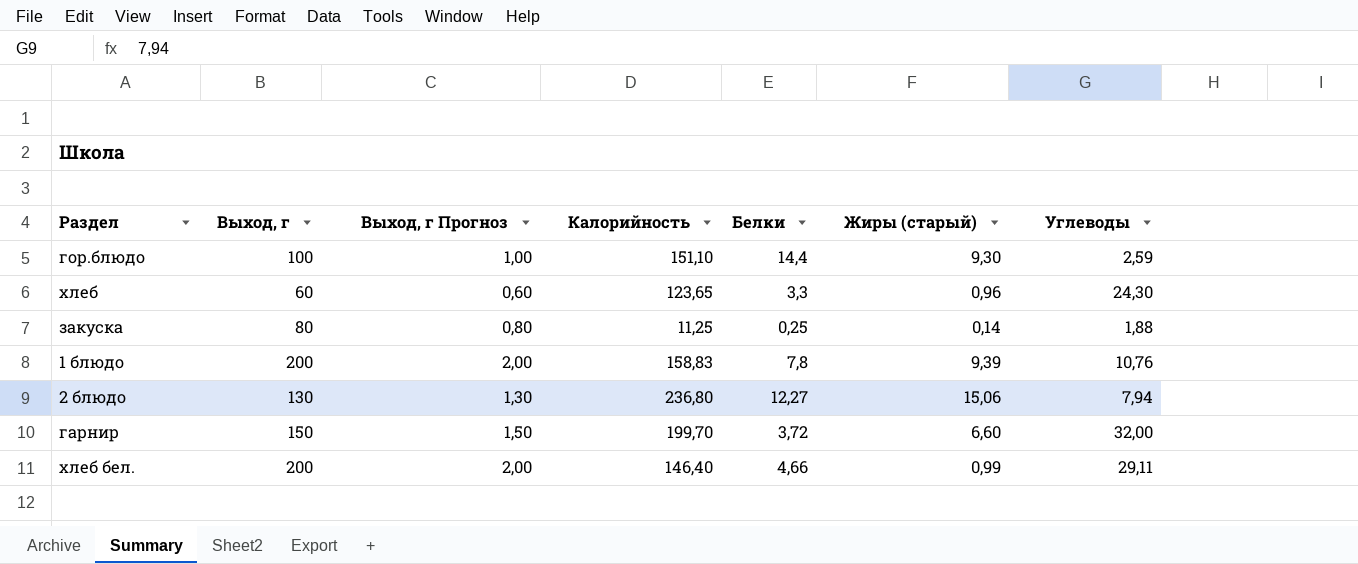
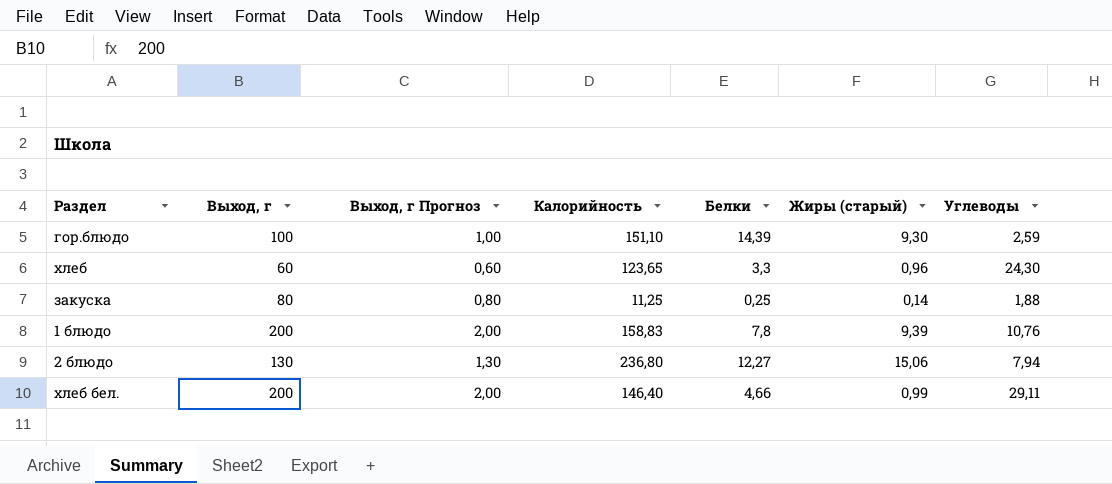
row гарнир: 150 | 1,50 | 199,70 | 3,72 | 6,60 | 32,00 -> none
гор.блюдо | Белки: 14,4 -> 14,39

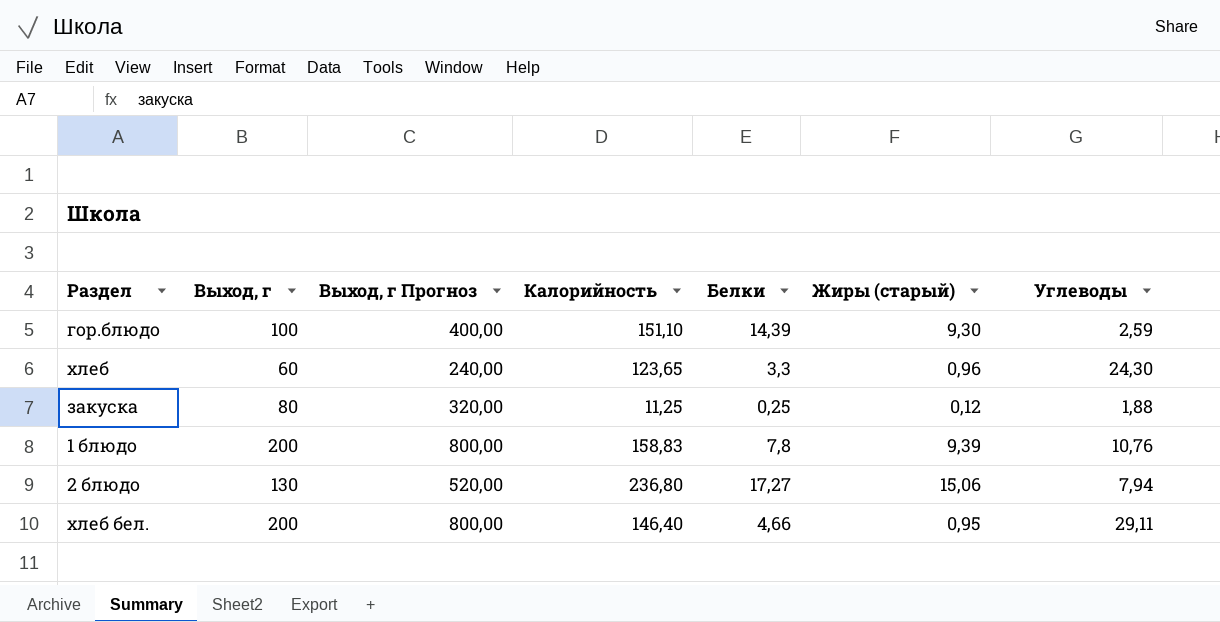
column Выход, г Прогноз | formula: [Выход, г] * 0,01 -> [Выход, г] * 4
закуска | Жиры (старый): 0,14 -> 0,12
2 блюдо | Белки: 12,27 -> 17,27
хлеб бел. | Жиры (старый): 0,99 -> 0,95

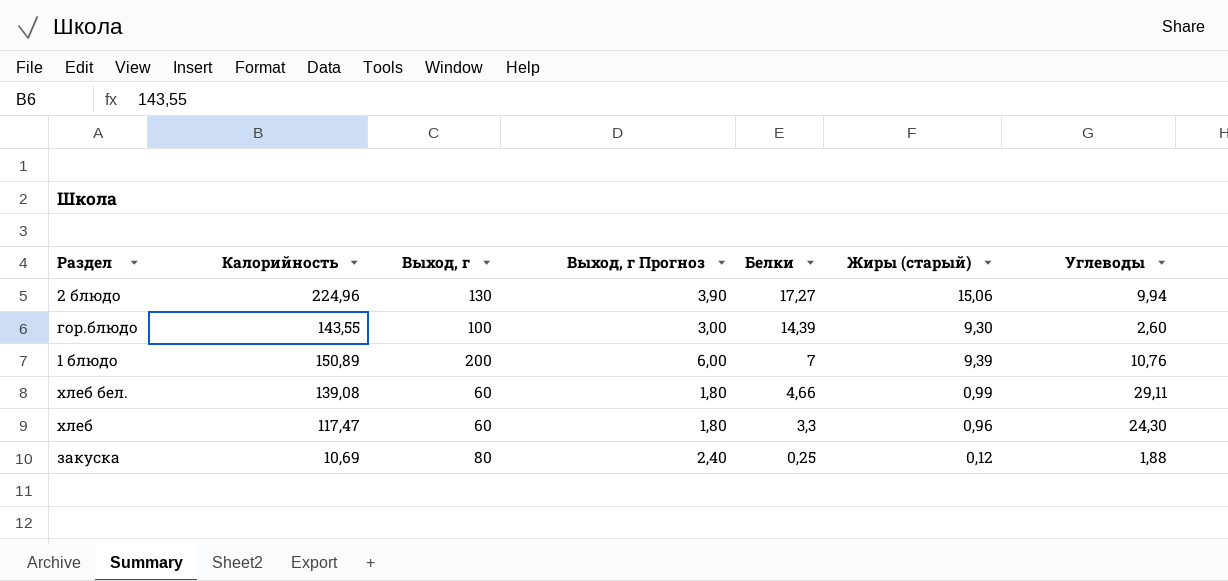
row order: none -> Белки descending
column Калорийность | position: 4 -> 2
column Выход, г Прогноз | formula: [Выход, г] * 4 -> [Выход, г] * 0,03
2 блюдо | Калорийность: 236,80 -> 224,96
2 блюдо | Углеводы: 7,94 -> 9,94
гор.блюдо | Калорийность: 151,10 -> 143,55
гор.блюдо | Углеводы: 2,59 -> 2,60
1 блюдо | Калорийность: 158,83 -> 150,89
1 блюдо | Белки: 7,8 -> 7
хлеб бел. | Калорийность: 146,40 -> 139,08
хлеб бел. | Выход, г: 200 -> 60
хлеб бел. | Жиры (старый): 0,95 -> 0,99
хлеб | Калорийность: 123,65 -> 117,47
закуска | Калорийность: 11,25 -> 10,69

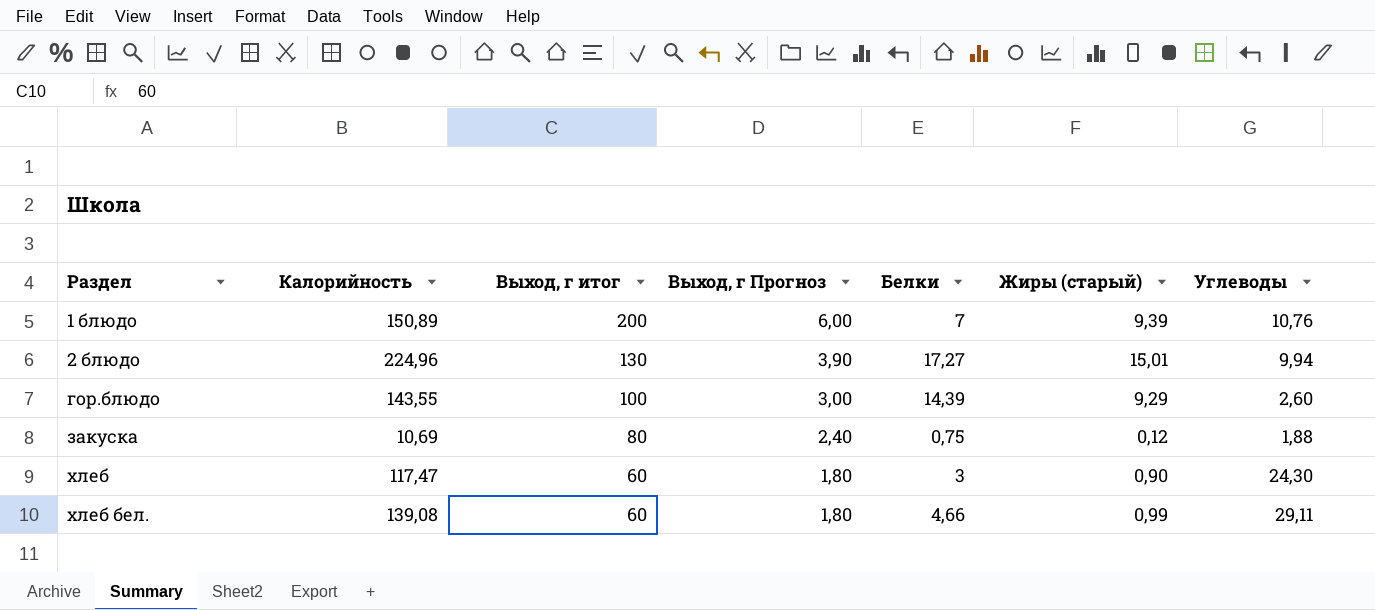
row order: Белки descending -> Раздел ascending
column name: Выход, г -> Выход, г итог
2 блюдо | Жиры (старый): 15,06 -> 15,01
гор.блюдо | Жиры (старый): 9,30 -> 9,29
закуска | Белки: 0,25 -> 0,75
хлеб | Белки: 3,3 -> 3
хлеб | Жиры (старый): 0,96 -> 0,90

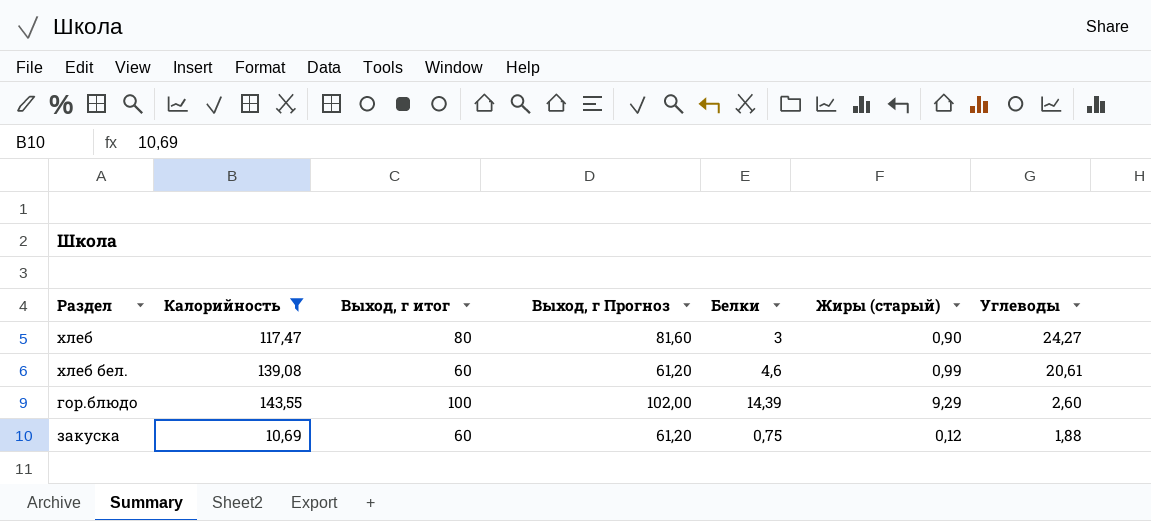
filter: none -> Калорийность <= 143,55
row order: Раздел ascending -> Углеводы descending
column Выход, г Прогноз | formula: [Выход, г итог] * 0,03 -> [Выход, г итог] * 1,02
хлеб | Выход, г итог: 60 -> 80
хлеб | Углеводы: 24,30 -> 24,27
хлеб бел. | Белки: 4,66 -> 4,6
хлеб бел. | Углеводы: 29,11 -> 20,61
закуска | Выход, г итог: 80 -> 60

